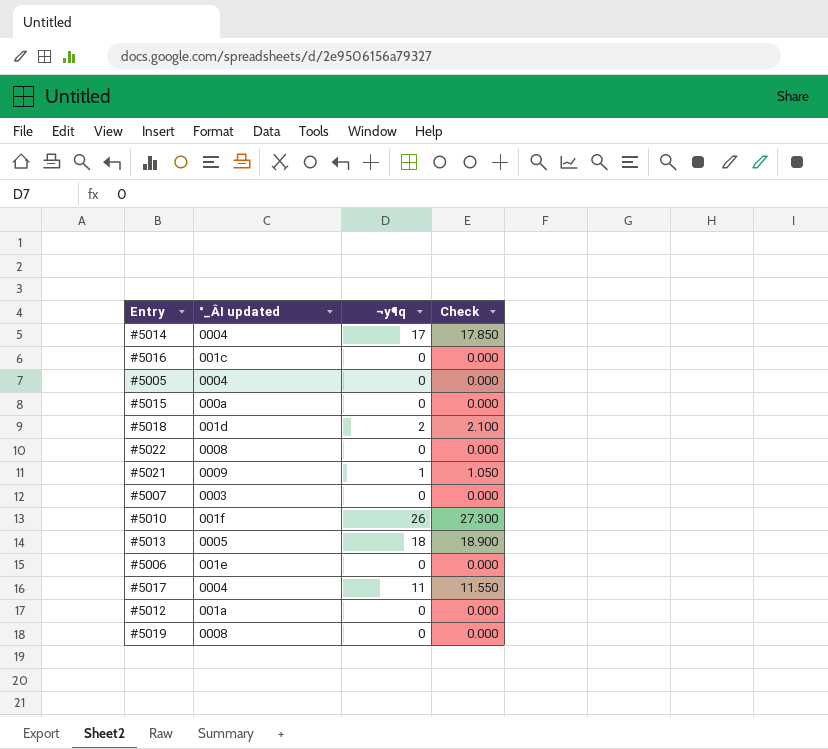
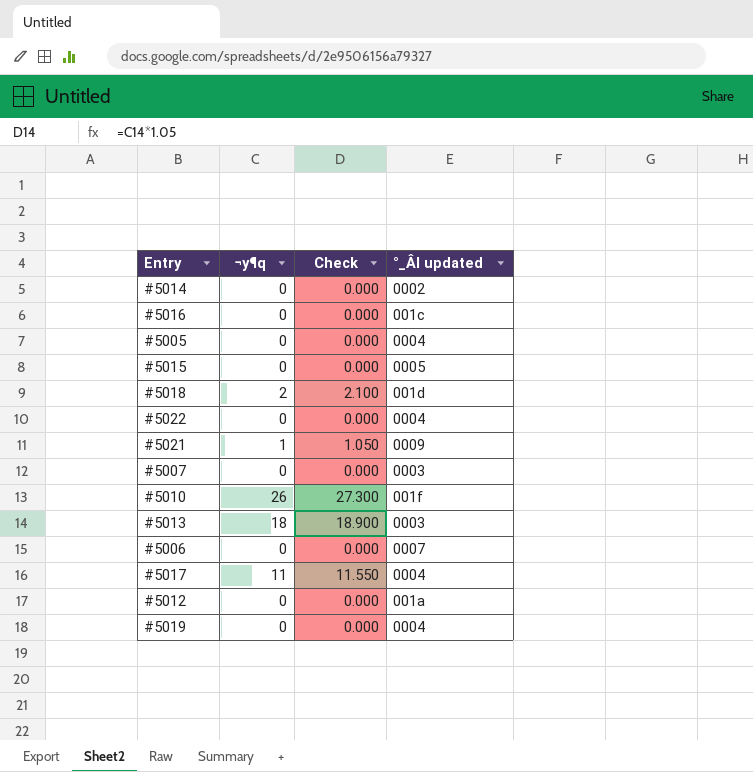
column °_ÂI updated | position: 2 -> 4
#5014 | ¬y¶q: 17 -> 0
#5014 | Check: 17.850 -> 0.000
#5014 | °_ÂI updated: 0004 -> 0002
#5015 | °_ÂI updated: 000a -> 0005
#5022 | °_ÂI updated: 0008 -> 0004
#5013 | °_ÂI updated: 0005 -> 0003
#5006 | °_ÂI updated: 001e -> 0007
#5019 | °_ÂI updated: 0008 -> 0004

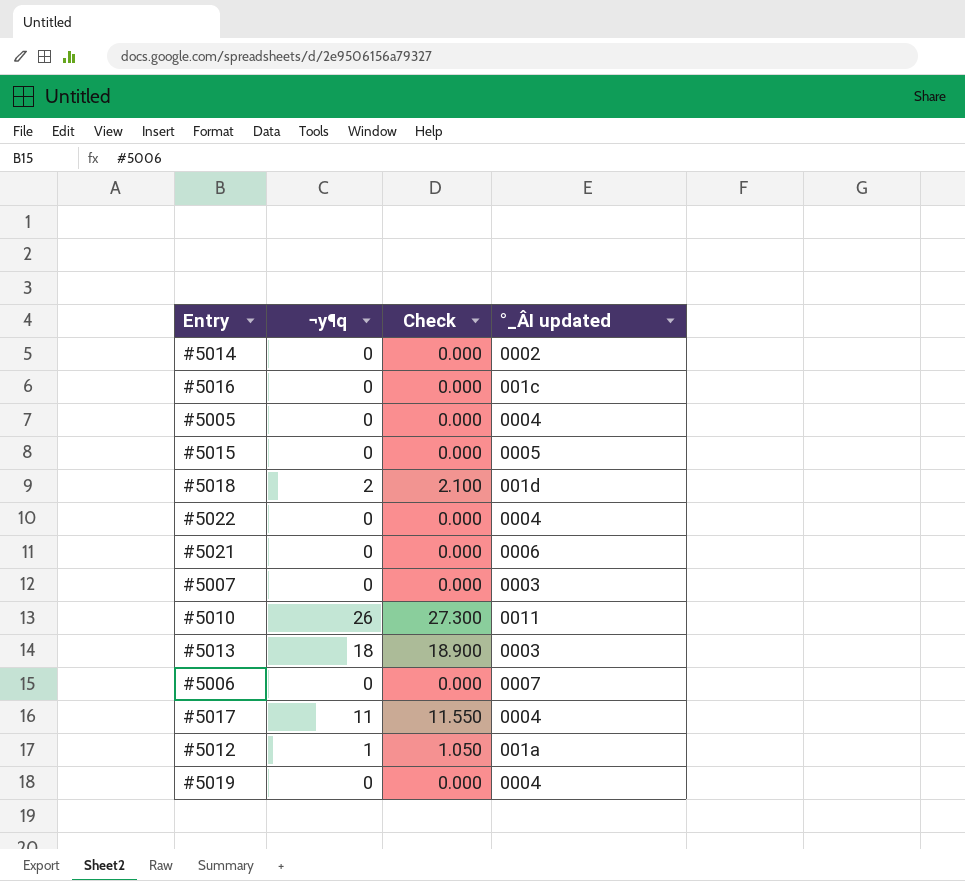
#5021 | ¬y¶q: 1 -> 0
#5021 | Check: 1.050 -> 0.000
#5021 | °_ÂI updated: 0009 -> 0006
#5010 | °_ÂI updated: 001f -> 0011
#5012 | ¬y¶q: 0 -> 1
#5012 | Check: 0.000 -> 1.050

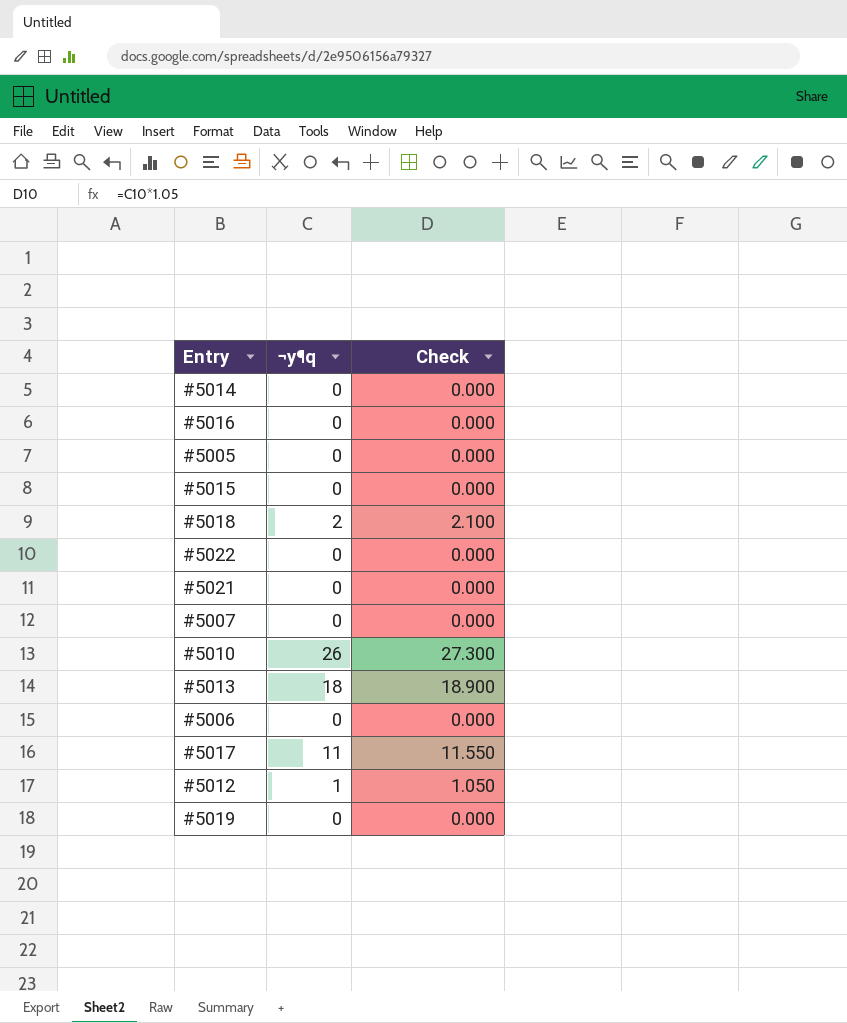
column °_ÂI updated | position: 4 -> none

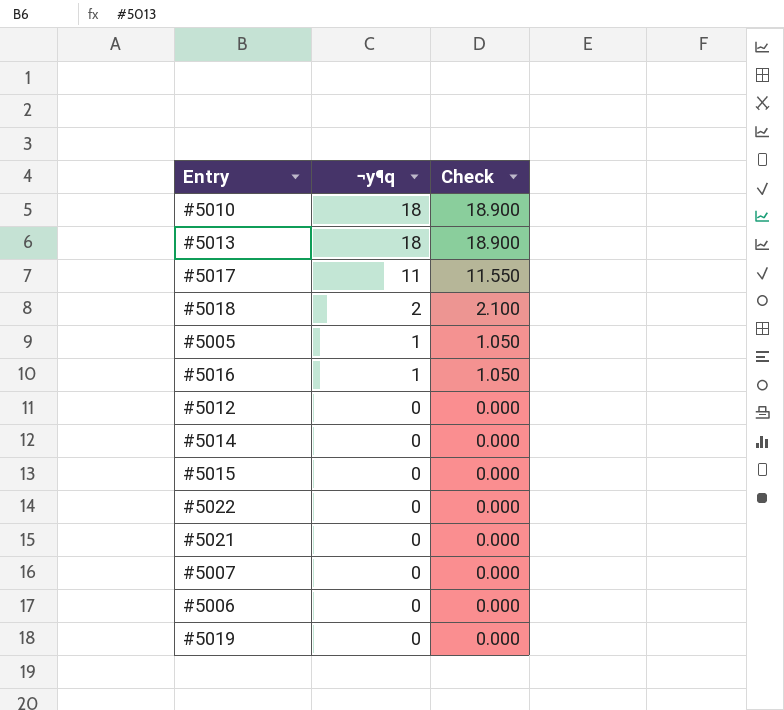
row order: none -> ¬y¶q descending
#5010 | ¬y¶q: 26 -> 18
#5010 | Check: 27.300 -> 18.900
#5005 | ¬y¶q: 0 -> 1
#5005 | Check: 0.000 -> 1.050
#5016 | ¬y¶q: 0 -> 1
#5016 | Check: 0.000 -> 1.050
#5012 | ¬y¶q: 1 -> 0
#5012 | Check: 1.050 -> 0.000

